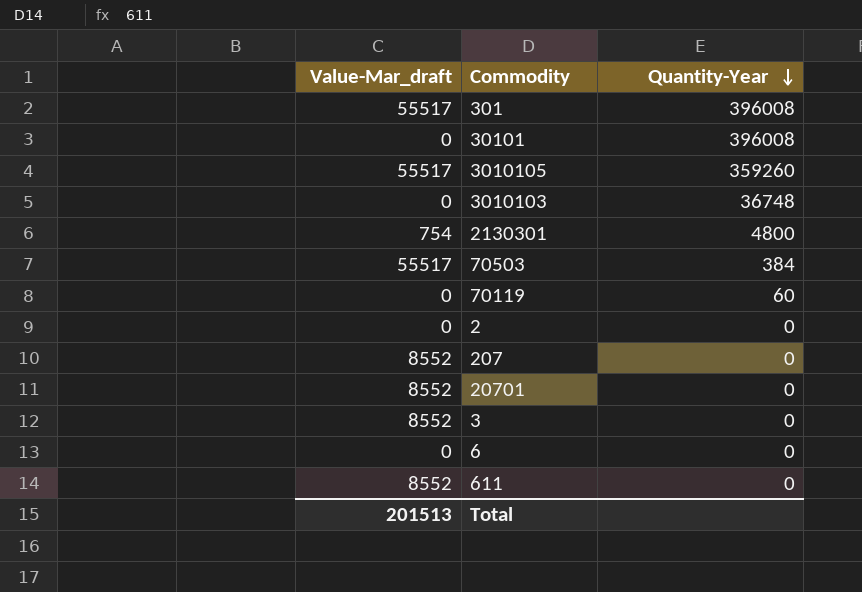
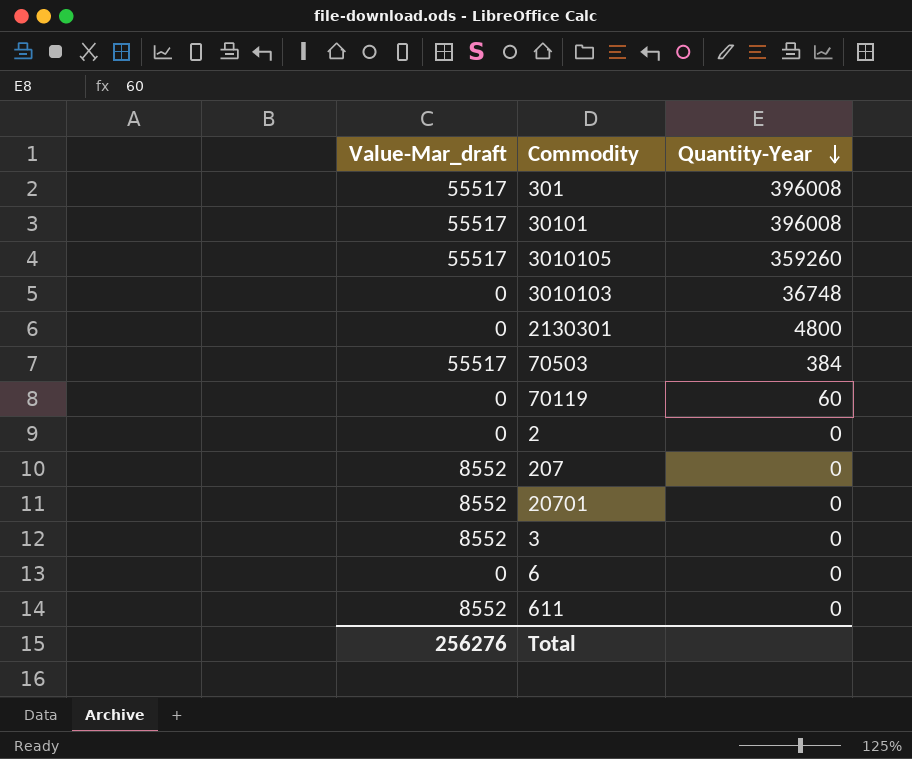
30101 | Value-Mar_draft: 0 -> 55517
2130301 | Value-Mar_draft: 754 -> 0
Total | Value-Mar_draft: 201513 -> 256276

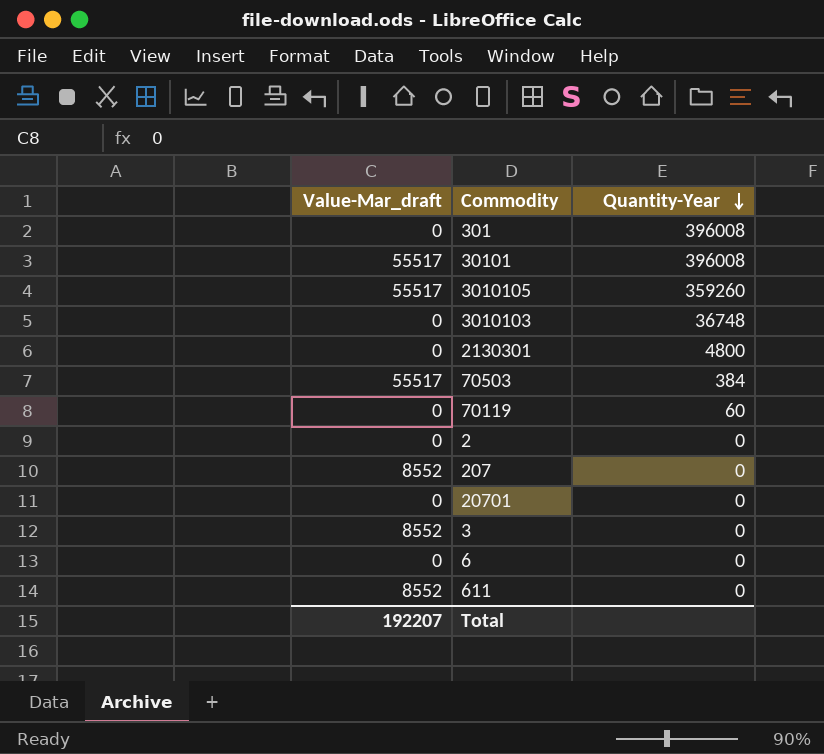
301 | Value-Mar_draft: 55517 -> 0
20701 | Value-Mar_draft: 8552 -> 0
Total | Value-Mar_draft: 256276 -> 192207

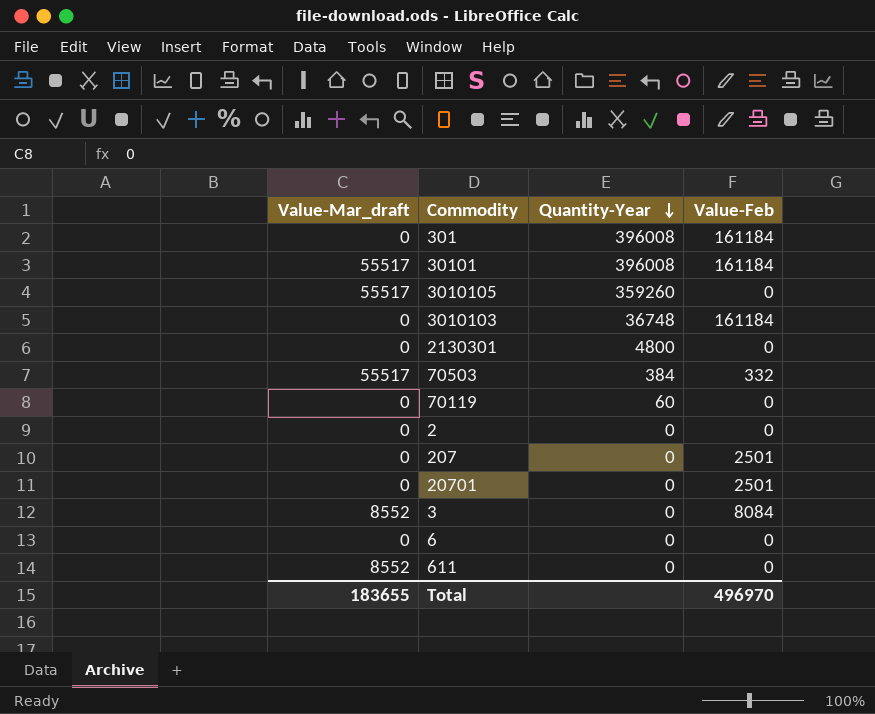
column Value-Feb | position: none -> 4
207 | Value-Mar_draft: 8552 -> 0
Total | Value-Mar_draft: 192207 -> 183655

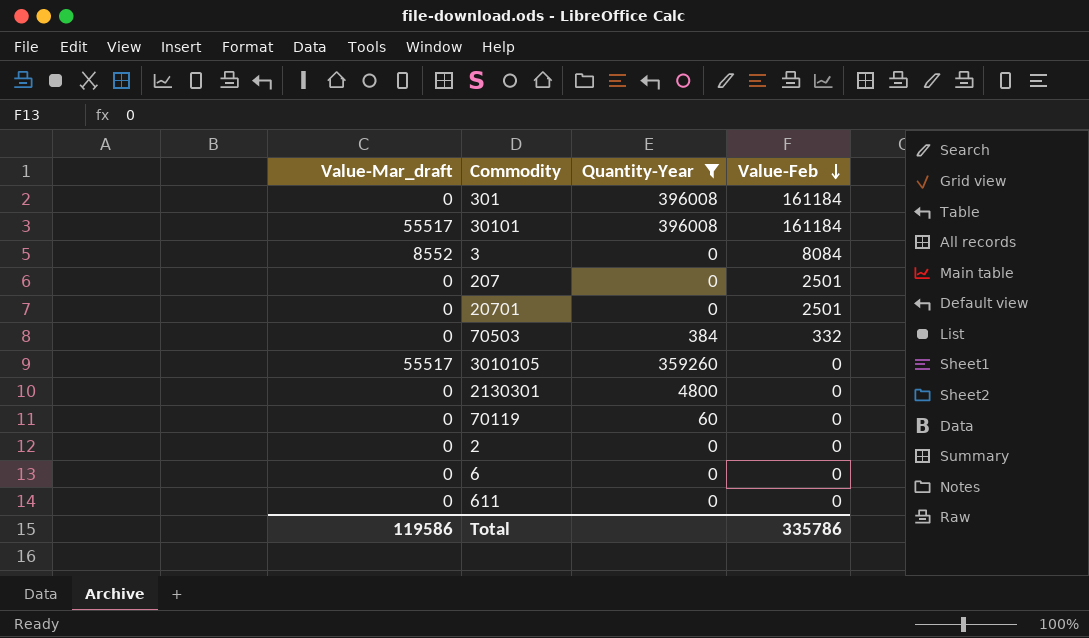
filter: none -> Quantity-Year != 36748
row order: Quantity-Year descending -> Value-Feb descending
70503 | Value-Mar_draft: 55517 -> 0
611 | Value-Mar_draft: 8552 -> 0
Total | Value-Mar_draft: 183655 -> 119586
Total | Value-Feb: 496970 -> 335786

